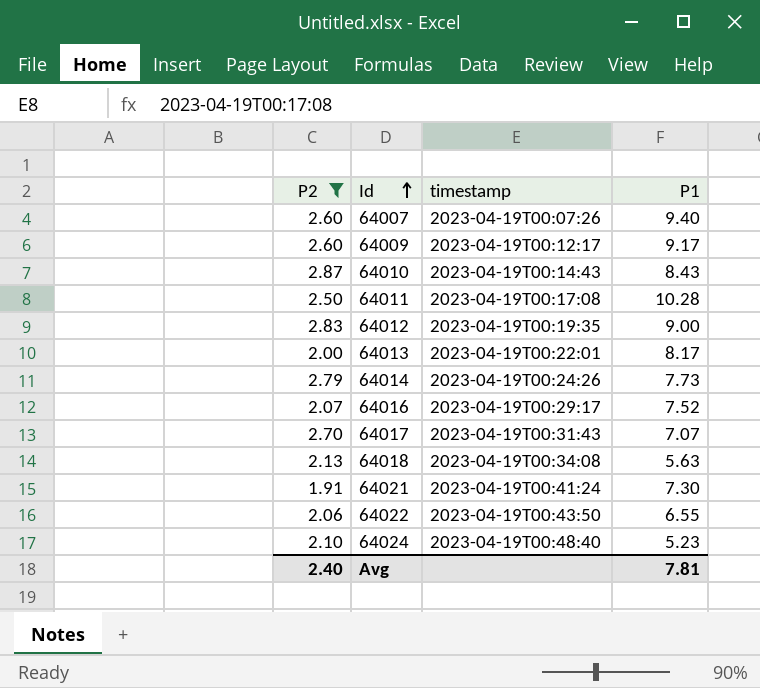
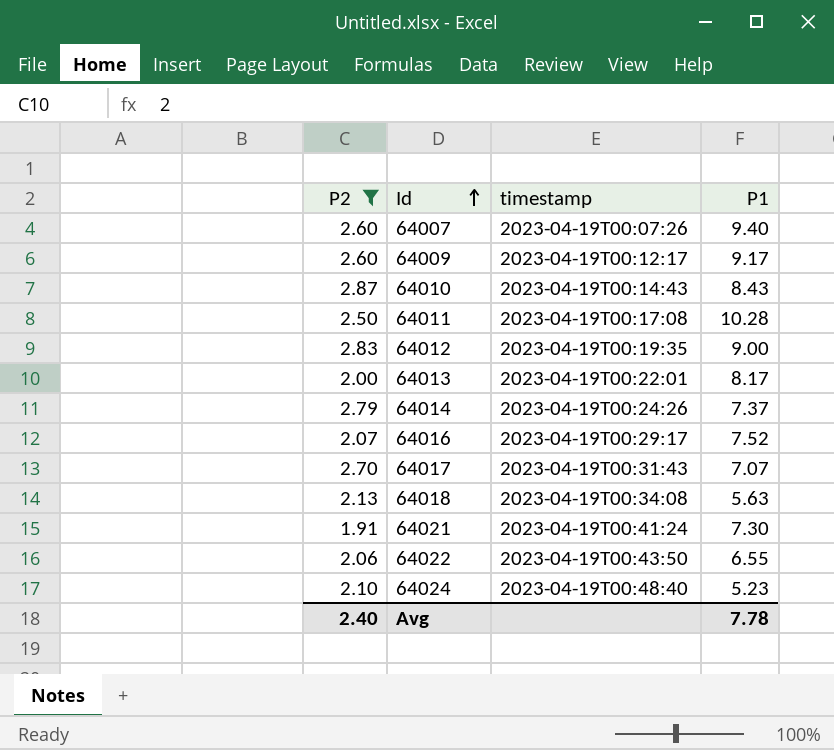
64014 | P1: 7.73 -> 7.37
Avg | P1: 7.81 -> 7.78

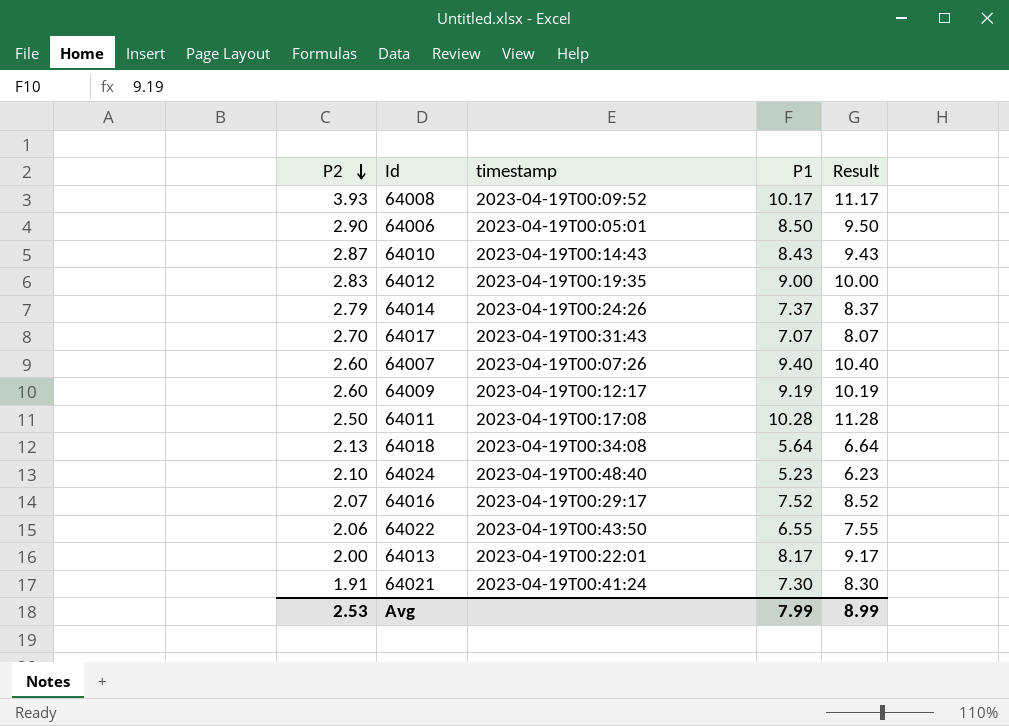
filter: P2 <= 2.87 -> none
row order: Id ascending -> P2 descending
column Result | formula: none -> [P1] + 1
64009 | P1: 9.17 -> 9.19
64018 | P1: 5.63 -> 5.64
Avg | P2: 2.40 -> 2.53
Avg | P1: 7.78 -> 7.99

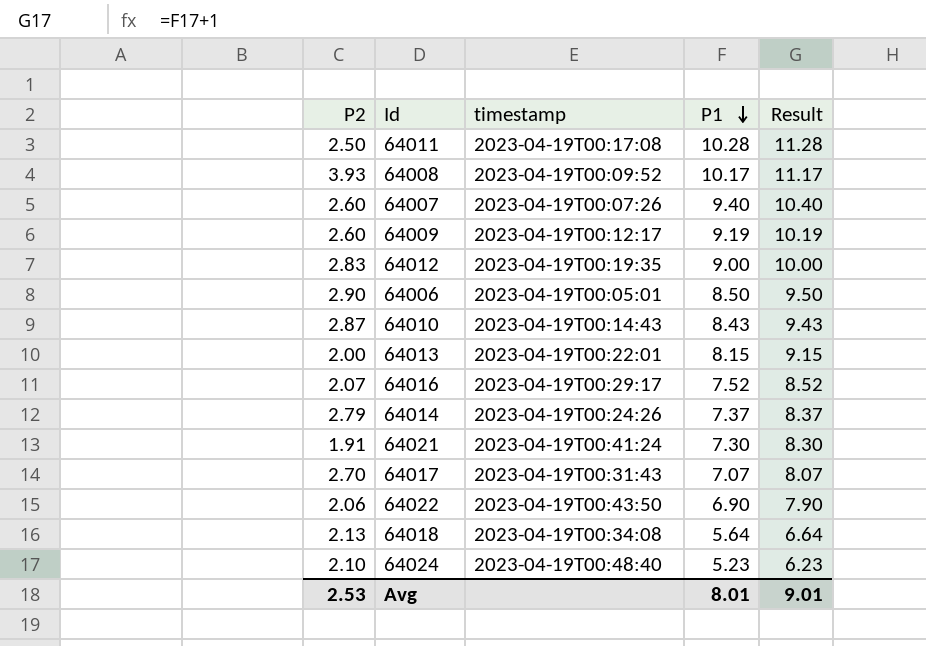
row order: P2 descending -> P1 descending
64013 | P1: 8.17 -> 8.15
64013 | Result: 9.17 -> 9.15
64022 | P1: 6.55 -> 6.90
64022 | Result: 7.55 -> 7.90
Avg | P1: 7.99 -> 8.01
Avg | Result: 8.99 -> 9.01

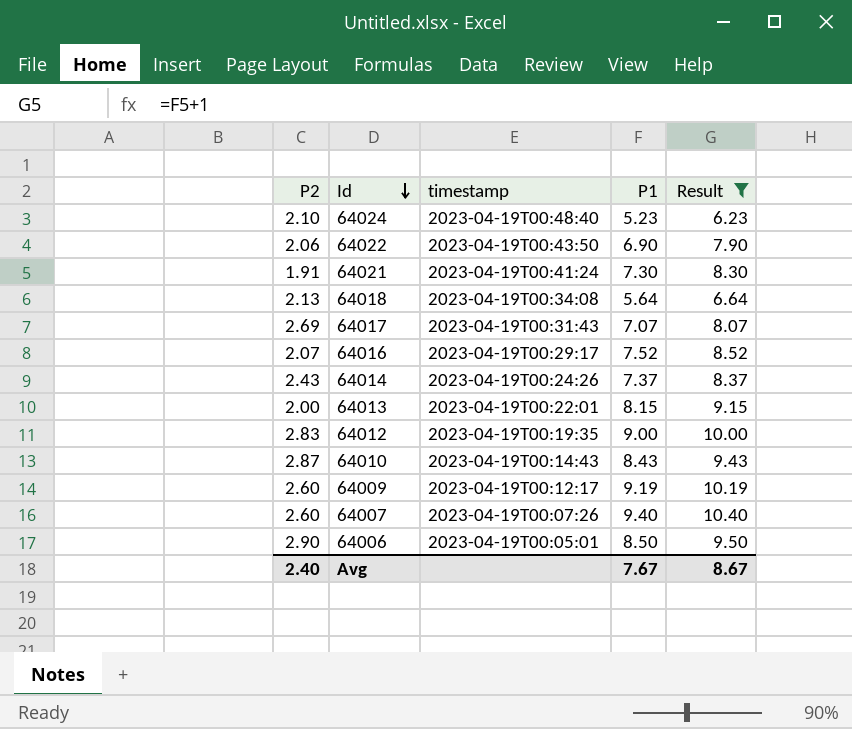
filter: none -> Result <= 10.40
row order: P1 descending -> Id descending
64017 | P2: 2.70 -> 2.69
64014 | P2: 2.79 -> 2.43
Avg | P2: 2.53 -> 2.40
Avg | P1: 8.01 -> 7.67
Avg | Result: 9.01 -> 8.67

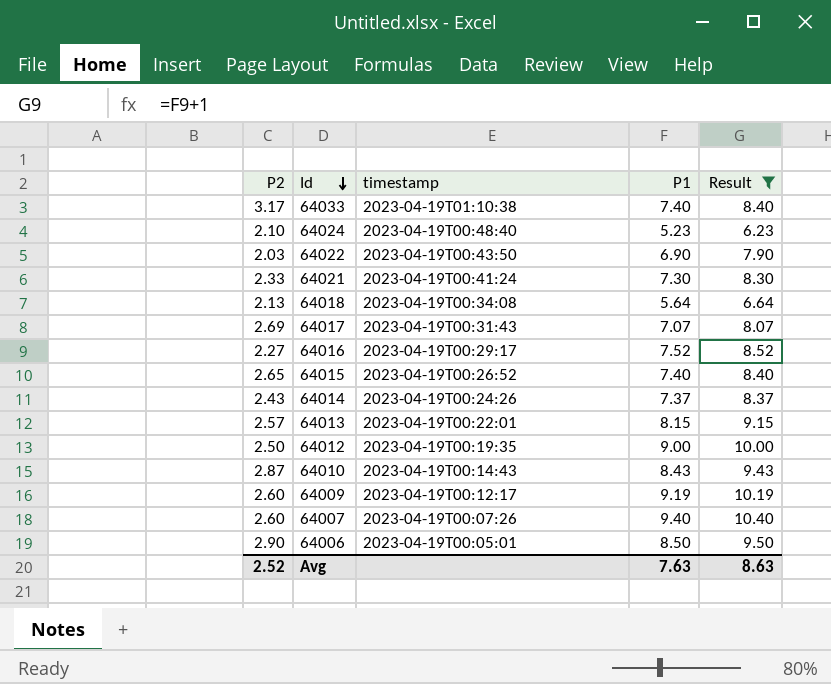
row 64033: none -> 3.17 | 2023-04-19T01:10:38 | 7.40 | 8.40
64022 | P2: 2.06 -> 2.03
64021 | P2: 1.91 -> 2.33
64016 | P2: 2.07 -> 2.27
row 64015: none -> 2.65 | 2023-04-19T00:26:52 | 7.40 | 8.40
64013 | P2: 2.00 -> 2.57
64012 | P2: 2.83 -> 2.50
Avg | P2: 2.40 -> 2.52
Avg | P1: 7.67 -> 7.63
Avg | Result: 8.67 -> 8.63

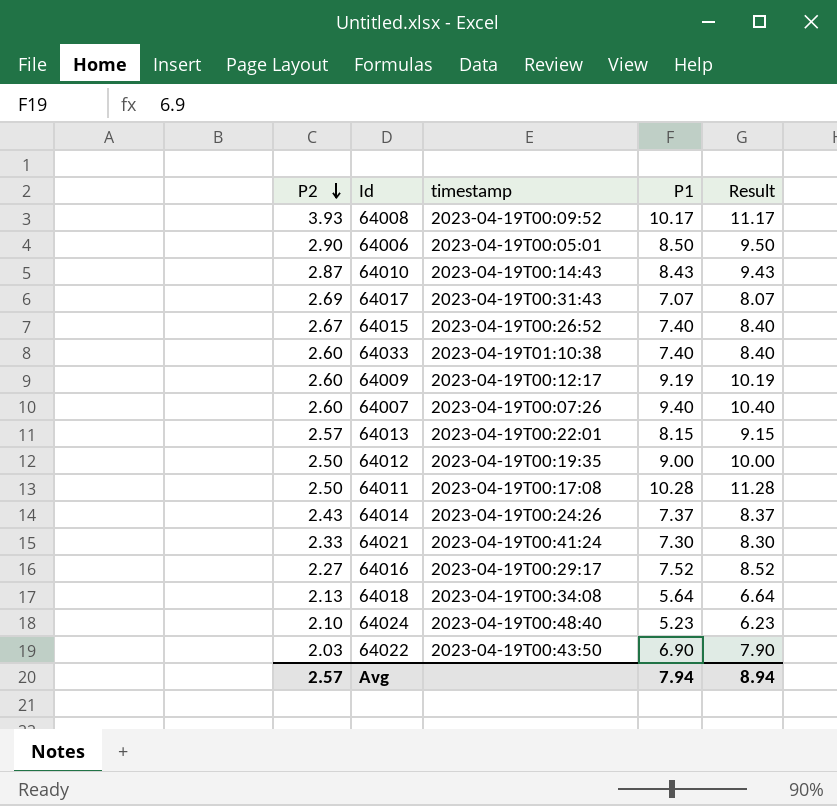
filter: Result <= 10.40 -> none
row order: Id descending -> P2 descending
64015 | P2: 2.65 -> 2.67
64033 | P2: 3.17 -> 2.60
Avg | P2: 2.52 -> 2.57
Avg | P1: 7.63 -> 7.94
Avg | Result: 8.63 -> 8.94

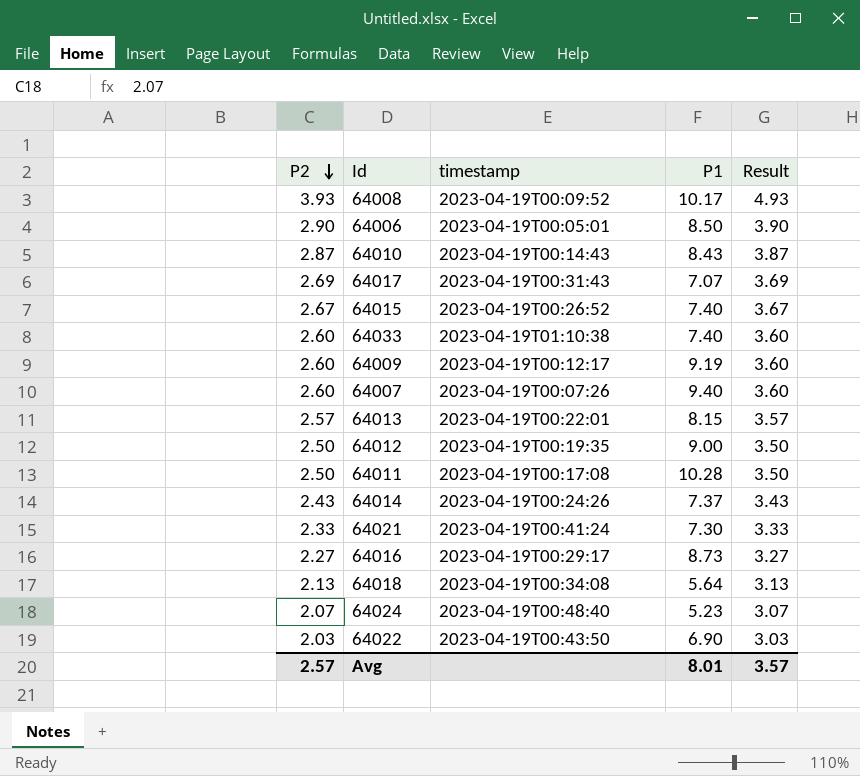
column Result | formula: [P1] + 1 -> [P2] + 1
64016 | P1: 7.52 -> 8.73
64024 | P2: 2.10 -> 2.07
Avg | P1: 7.94 -> 8.01
Avg | Result: 8.94 -> 3.57

